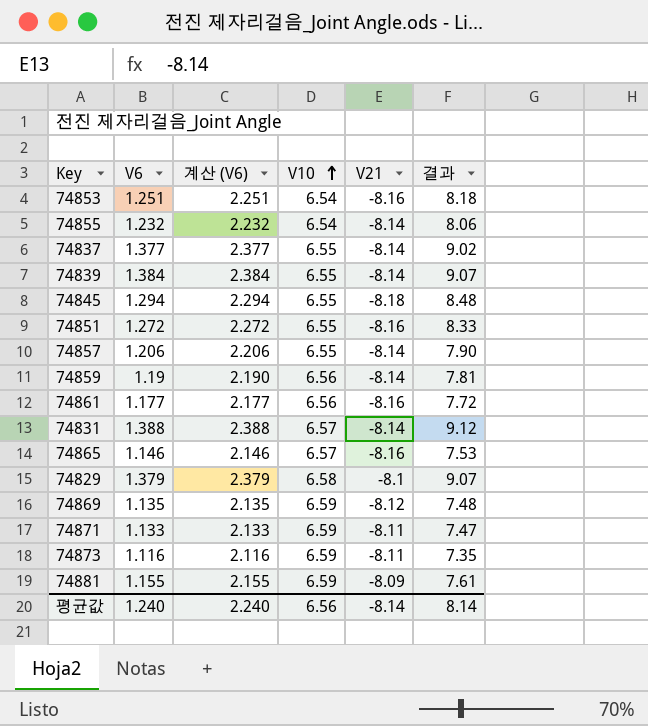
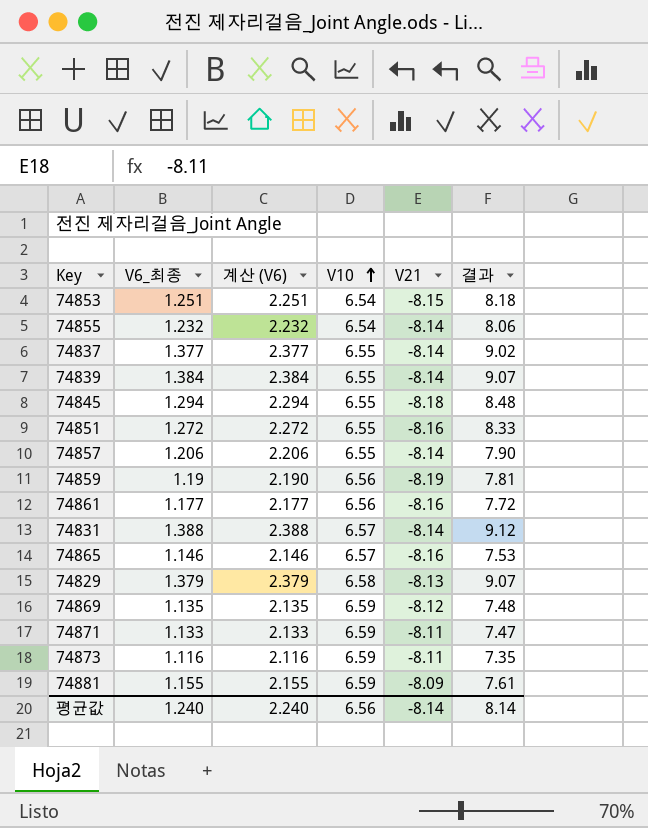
column name: V6 -> V6_최종
74853 | V21: -8.16 -> -8.15
74859 | V21: -8.14 -> -8.19
74829 | V21: -8.1 -> -8.13

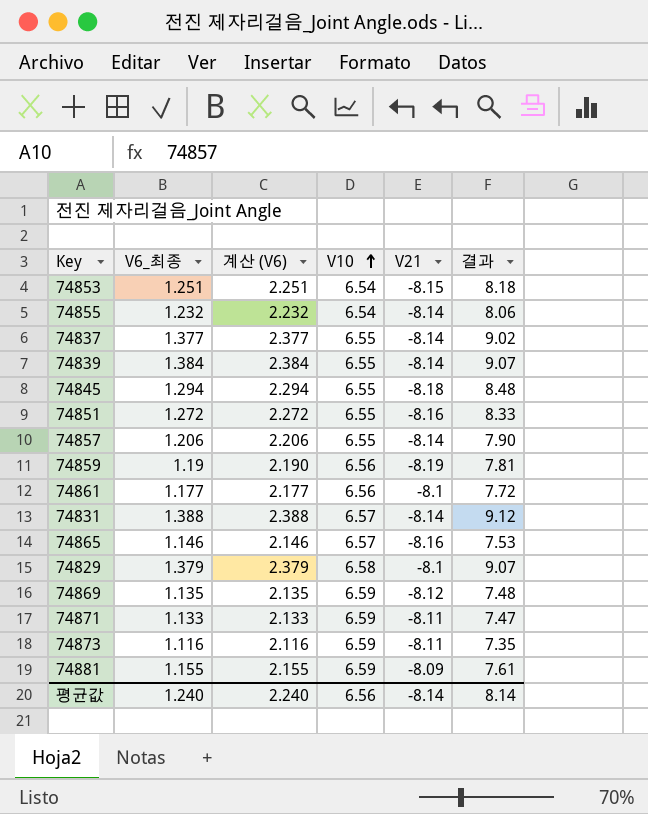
74861 | V21: -8.16 -> -8.1
74829 | V21: -8.13 -> -8.1

